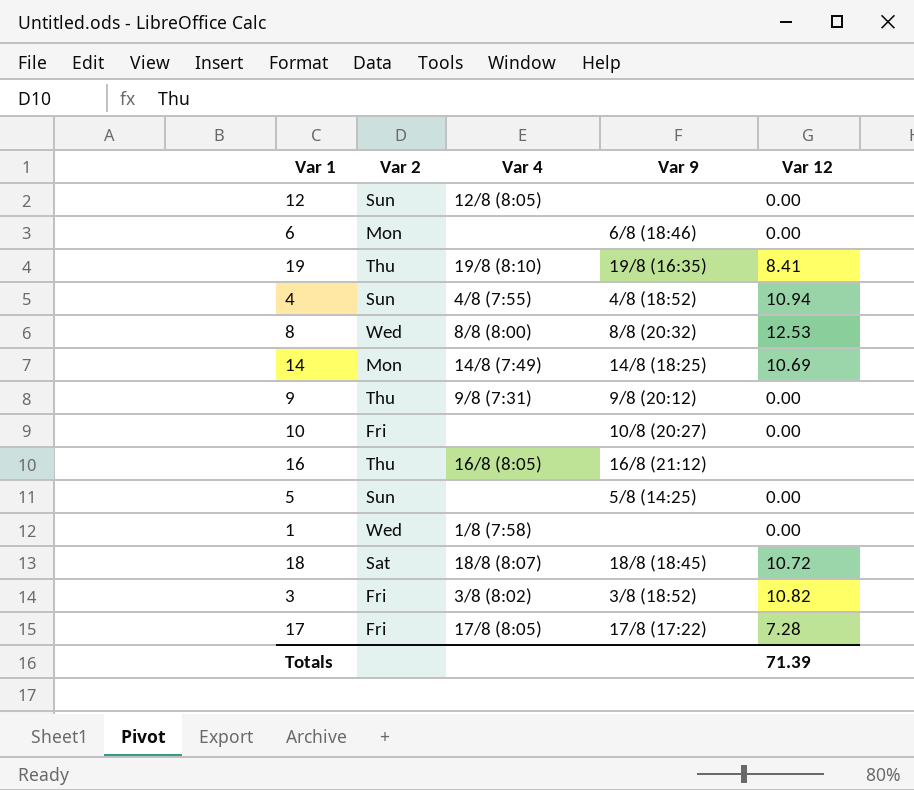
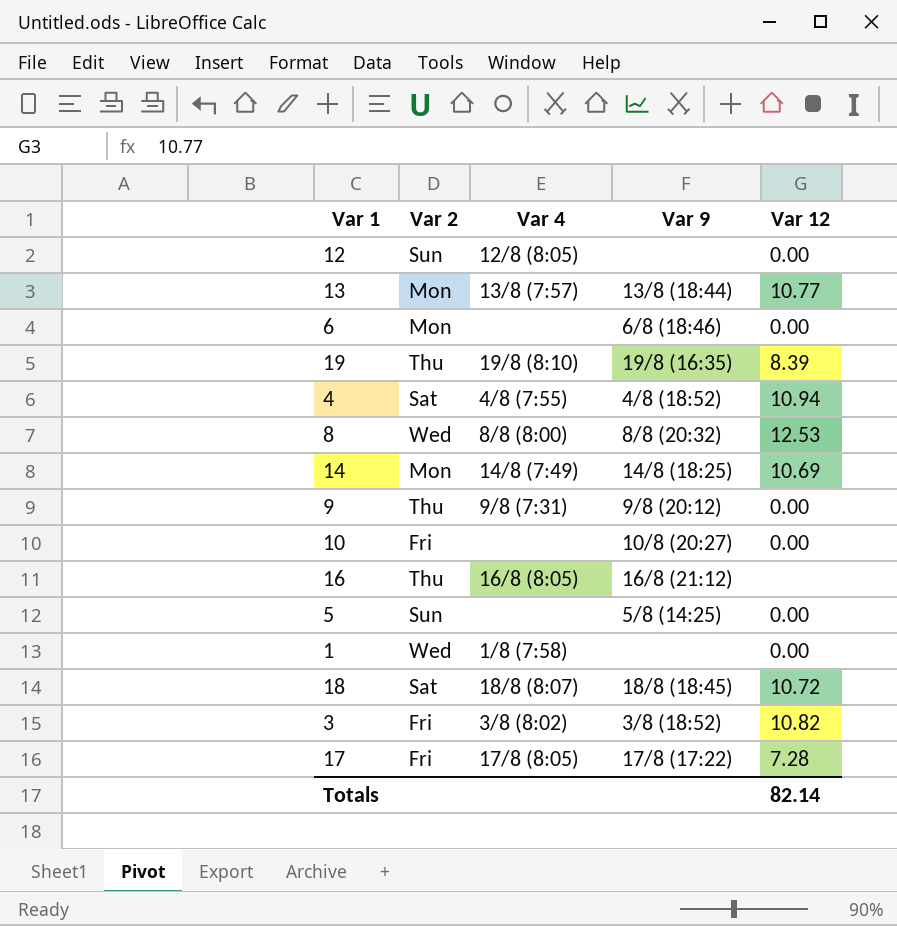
row 13: none -> Mon | 13/8 (7:57) | 13/8 (18:44) | 10.77
19 | Var 12: 8.41 -> 8.39
4 | Var 2: Sun -> Sat
Totals | Var 12: 71.39 -> 82.14

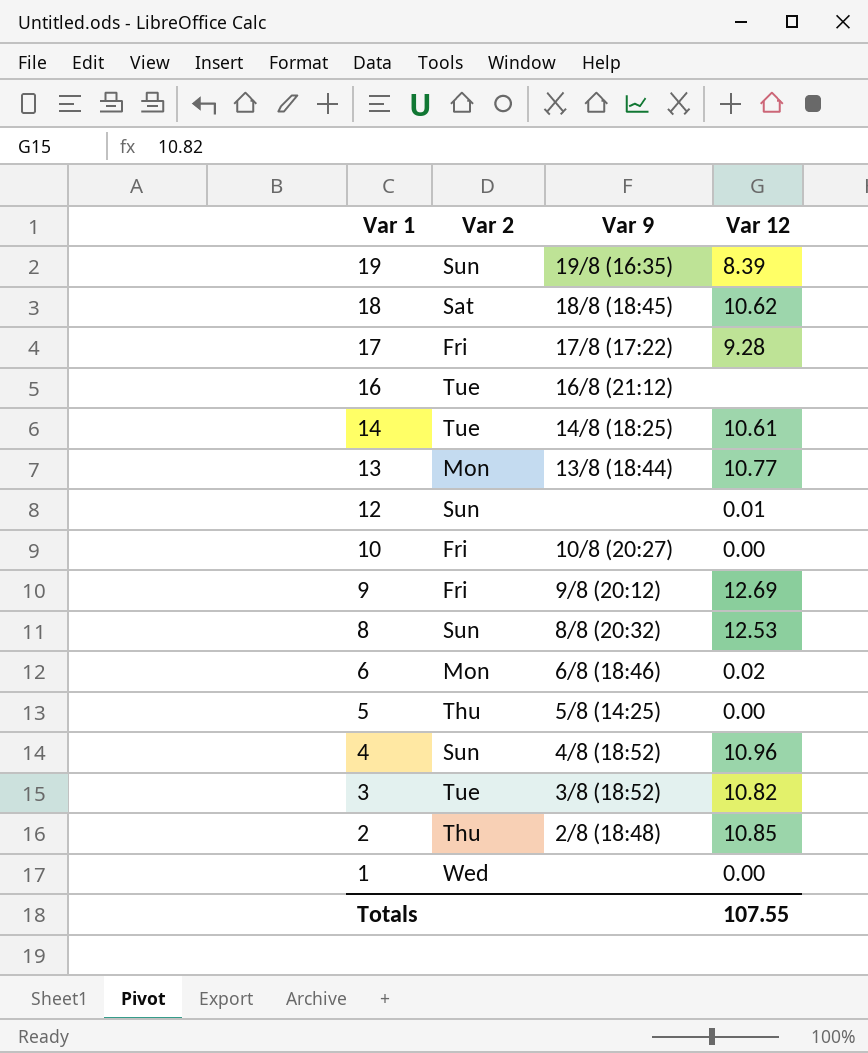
row order: none -> Var 1 descending
column Var 4 | position: 3 -> none
19 | Var 2: Thu -> Sun
18 | Var 12: 10.72 -> 10.62
17 | Var 12: 7.28 -> 9.28
16 | Var 2: Thu -> Tue
14 | Var 2: Mon -> Tue
14 | Var 12: 10.69 -> 10.61
12 | Var 12: 0.00 -> 0.01
9 | Var 2: Thu -> Fri
9 | Var 12: 0.00 -> 12.69
8 | Var 2: Wed -> Sun
6 | Var 12: 0.00 -> 0.02
5 | Var 2: Sun -> Thu
4 | Var 2: Sat -> Sun
4 | Var 12: 10.94 -> 10.96
3 | Var 2: Fri -> Tue
row 2: none -> Thu | 2/8 (18:48) | 10.85
Totals | Var 12: 82.14 -> 107.55

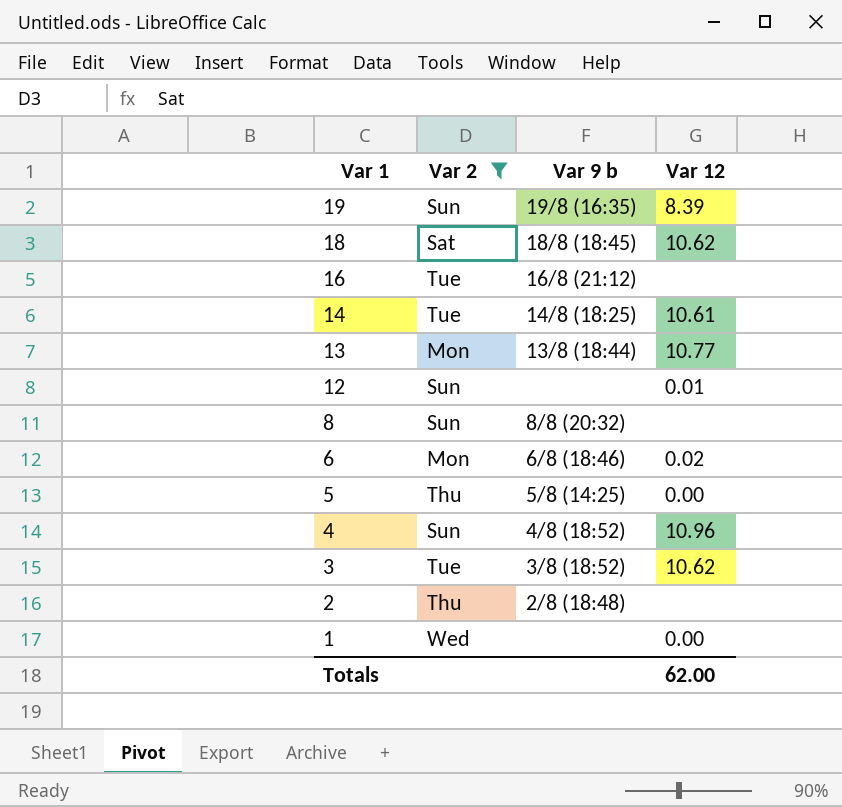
filter: none -> Var 2 != Fri
column name: Var 9 -> Var 9 b
8 | Var 12: 12.53 -> none
3 | Var 12: 10.82 -> 10.62
2 | Var 12: 10.85 -> none
Totals | Var 12: 107.55 -> 62.00

